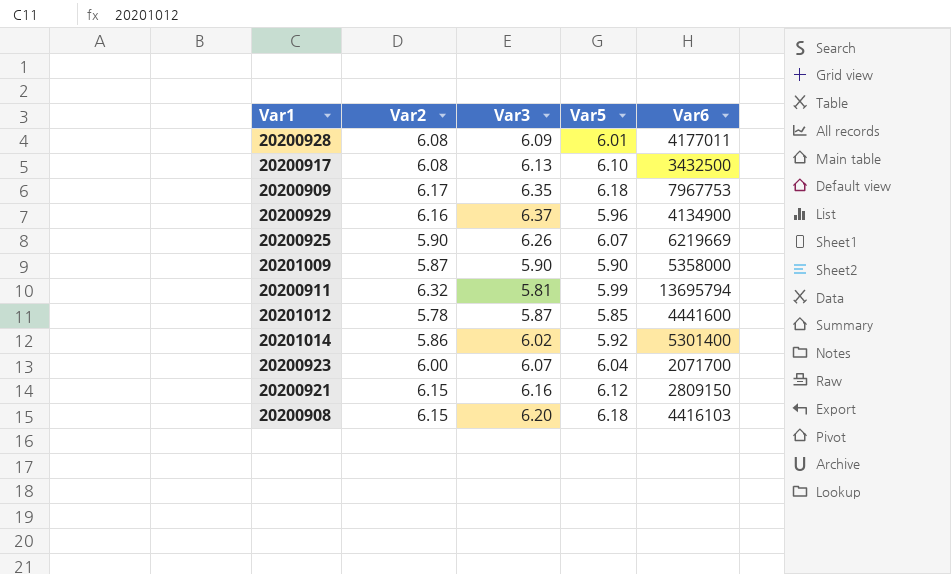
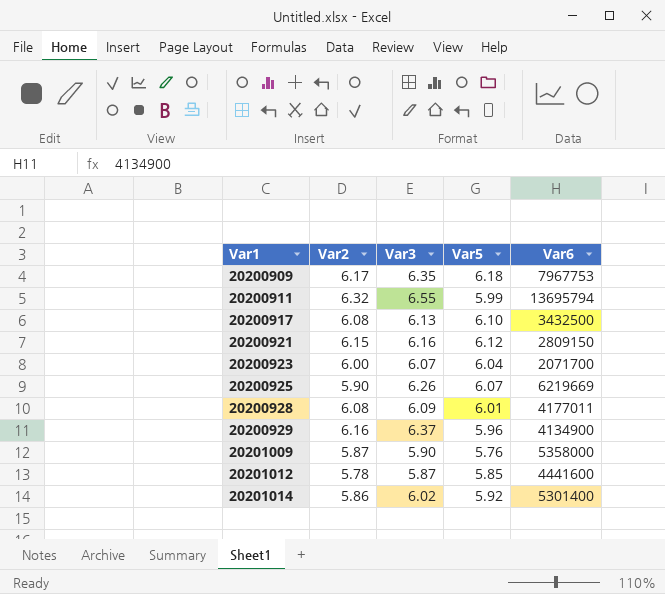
row order: none -> Var1 ascending
row 20200908: 6.15 | 6.20 | 6.18 | 4416103 -> none
20200911 | Var3: 5.81 -> 6.55
20201009 | Var5: 5.90 -> 5.76

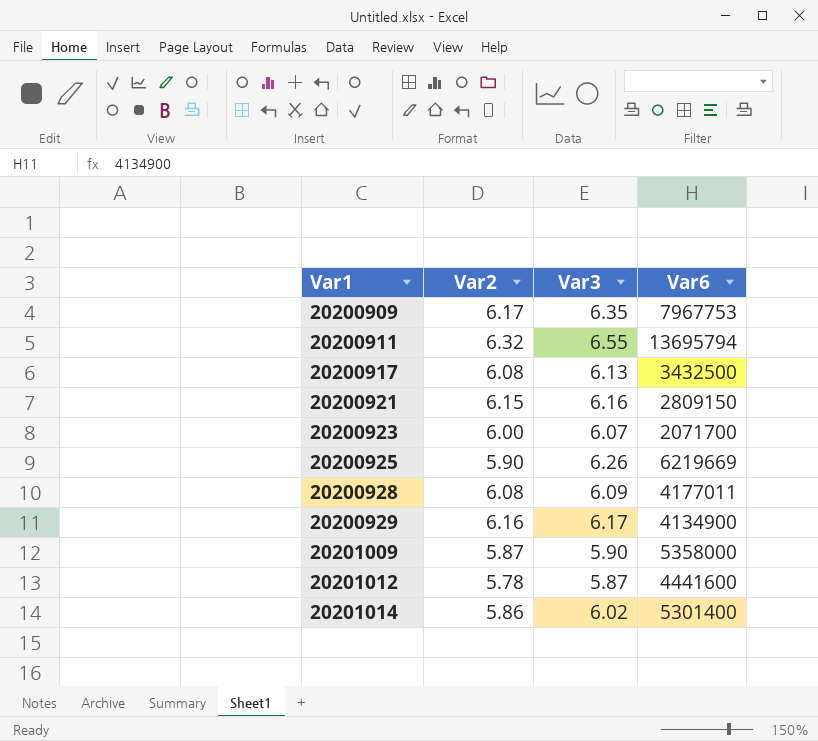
column Var5 | position: 4 -> none
20200929 | Var3: 6.37 -> 6.17

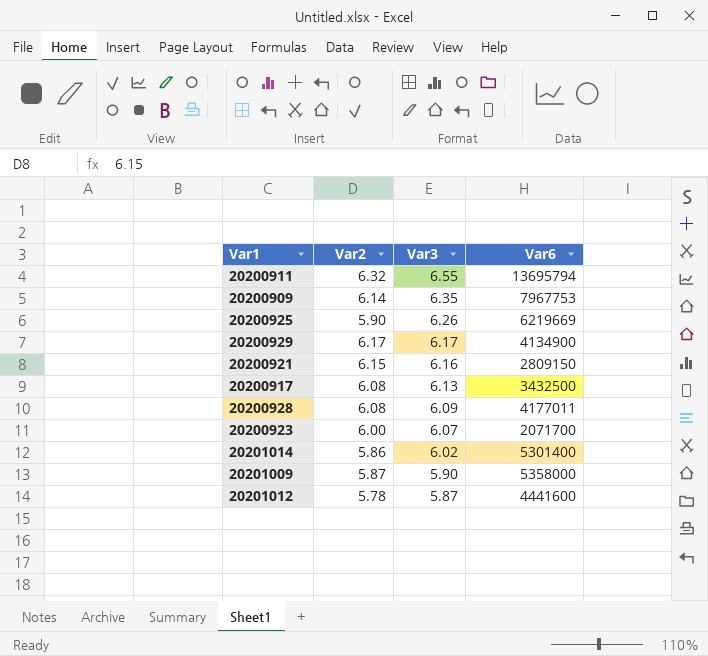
row order: Var1 ascending -> Var3 descending
20200909 | Var2: 6.17 -> 6.14
20200929 | Var2: 6.16 -> 6.17

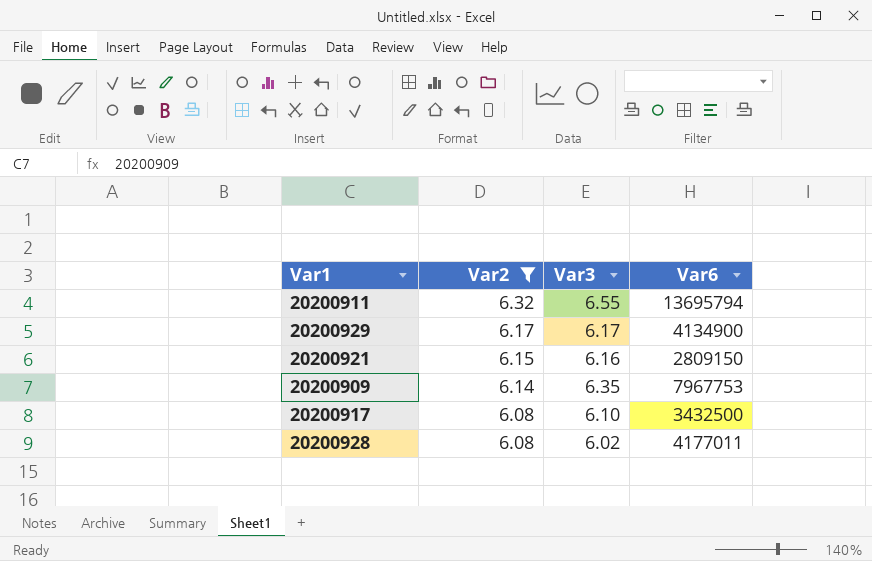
filter: none -> Var2 >= 6.08
row order: Var3 descending -> Var2 descending
20200917 | Var3: 6.13 -> 6.10
20200928 | Var3: 6.09 -> 6.02

